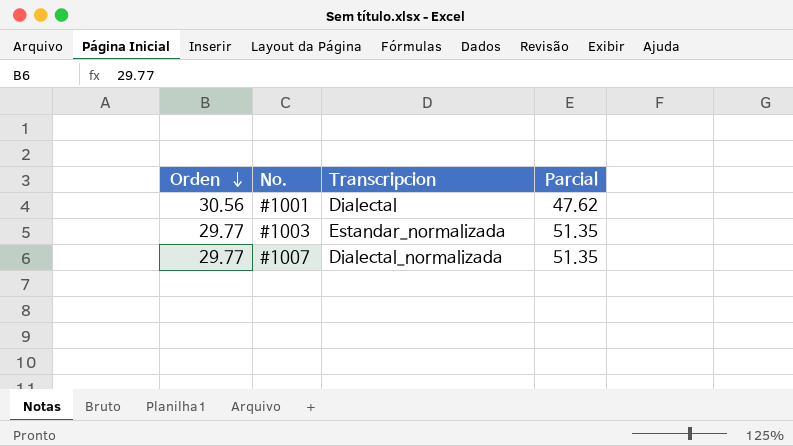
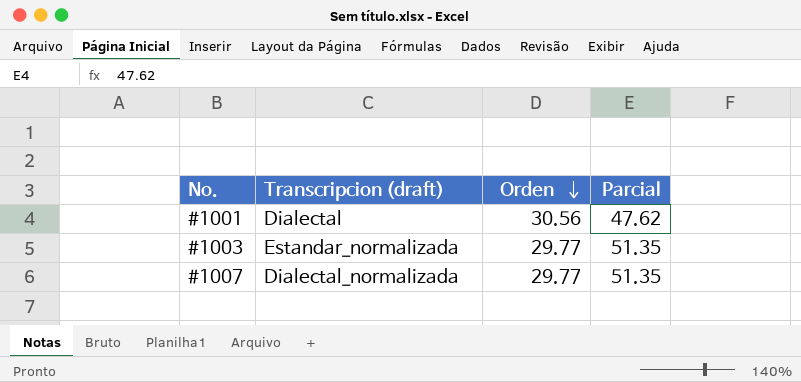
column name: Transcripcion -> Transcripcion (draft)
column Orden | position: 1 -> 3

